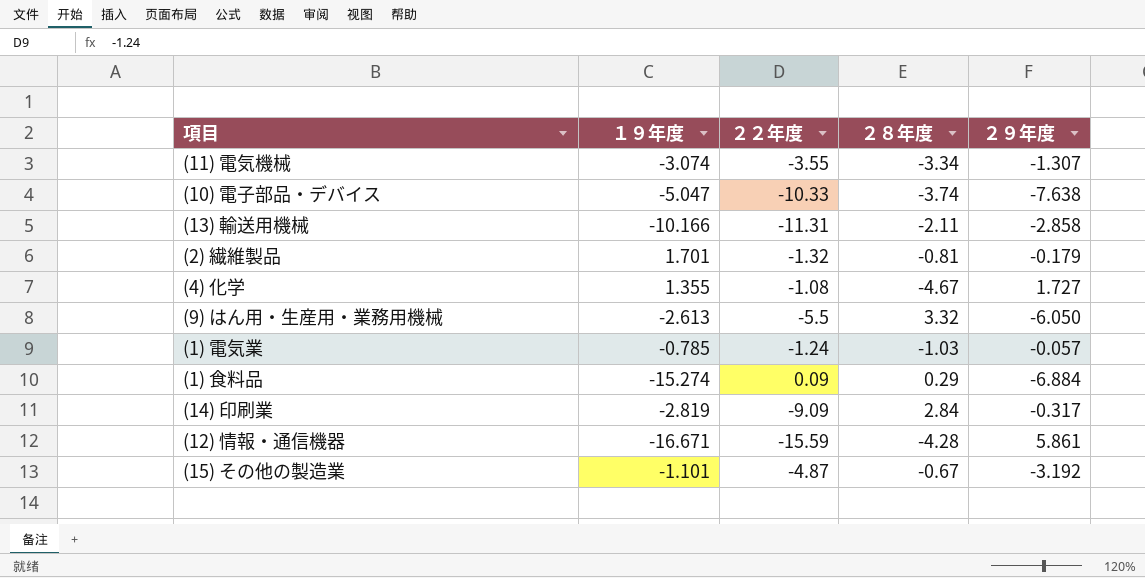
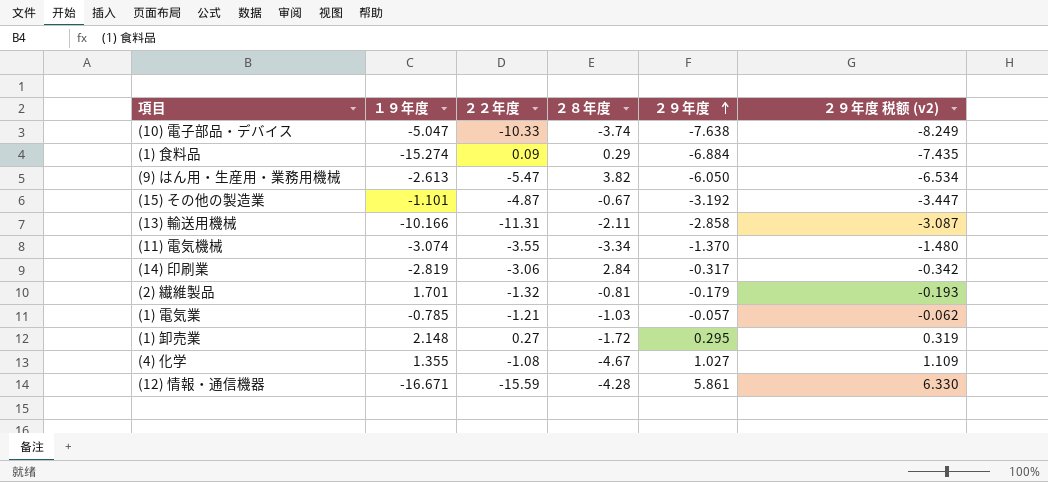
row order: none -> ２９年度 ascending
column ２９年度 税额 (v2) | formula: none -> [２９年度] * 1.08
(9) はん用・生産用・業務用機械 | ２２年度: -5.5 -> -5.47
(9) はん用・生産用・業務用機械 | ２８年度: 3.32 -> 3.82
(11) 電気機械 | ２９年度: -1.307 -> -1.370
(14) 印刷業 | ２２年度: -9.09 -> -3.06
(1) 電気業 | ２２年度: -1.24 -> -1.21
row (1) 卸売業: none -> 2.148 | 0.27 | -1.72 | 0.295 | 0.319
(4) 化学 | ２９年度: 1.727 -> 1.027

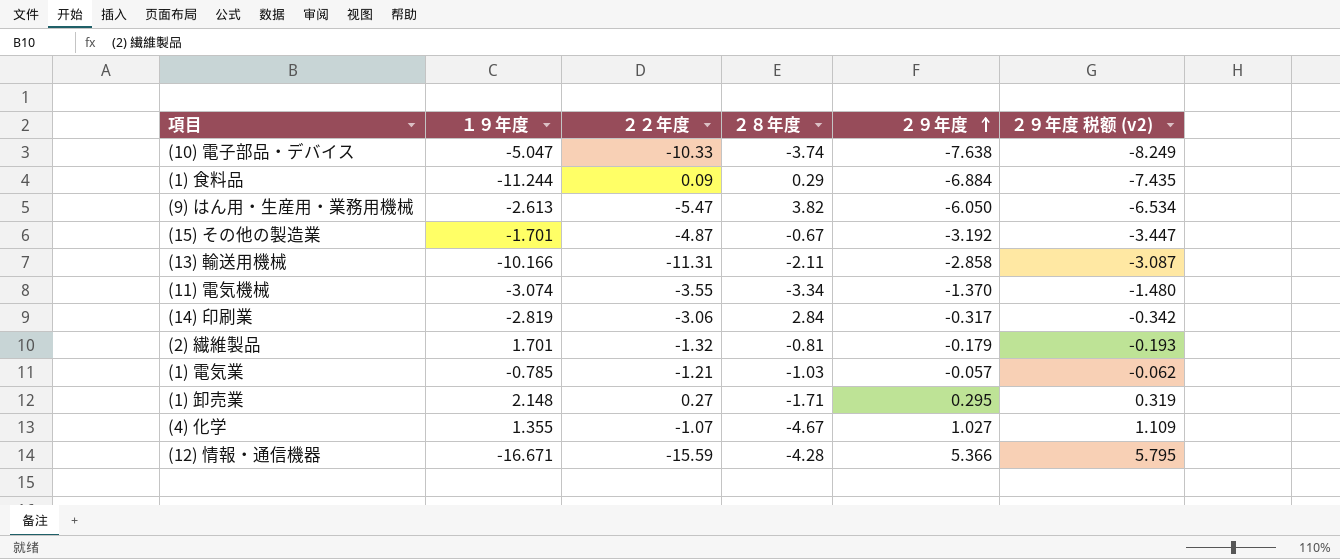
(1) 食料品 | １９年度: -15.274 -> -11.244
(15) その他の製造業 | １９年度: -1.101 -> -1.701
(1) 卸売業 | ２８年度: -1.72 -> -1.71
(4) 化学 | ２２年度: -1.08 -> -1.07
(12) 情報・通信機器 | ２９年度: 5.861 -> 5.366
(12) 情報・通信機器 | ２９年度 税额 (v2): 6.330 -> 5.795

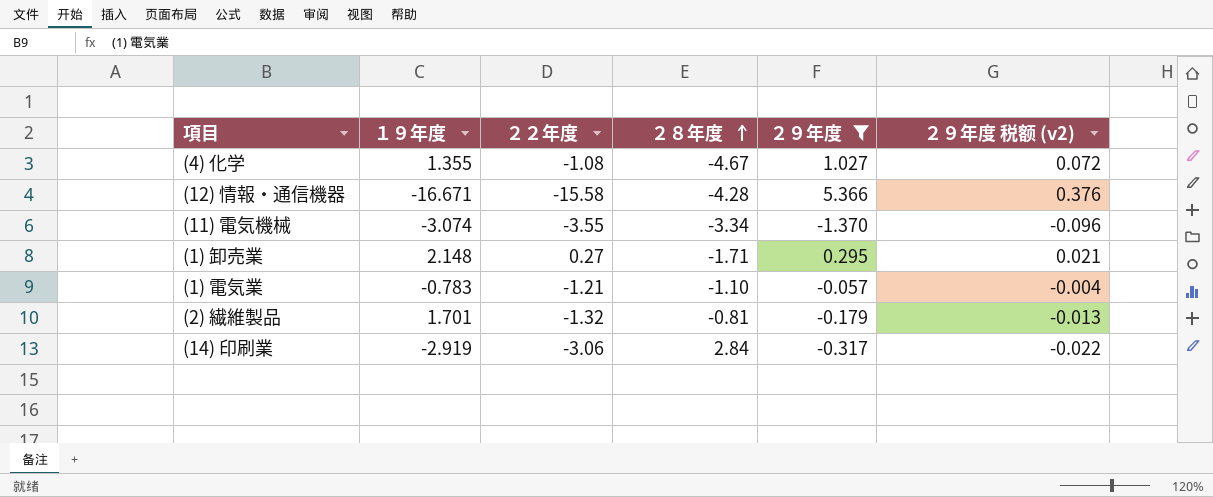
filter: none -> ２９年度 >= -1.370
row order: ２９年度 ascending -> ２８年度 ascending
column ２９年度 税额 (v2) | formula: [２９年度] * 1.08 -> [２９年度] * 0.07
(4) 化学 | ２２年度: -1.07 -> -1.08
(12) 情報・通信機器 | ２２年度: -15.59 -> -15.58
(1) 電気業 | １９年度: -0.785 -> -0.783
(1) 電気業 | ２８年度: -1.03 -> -1.10
(14) 印刷業 | １９年度: -2.819 -> -2.919

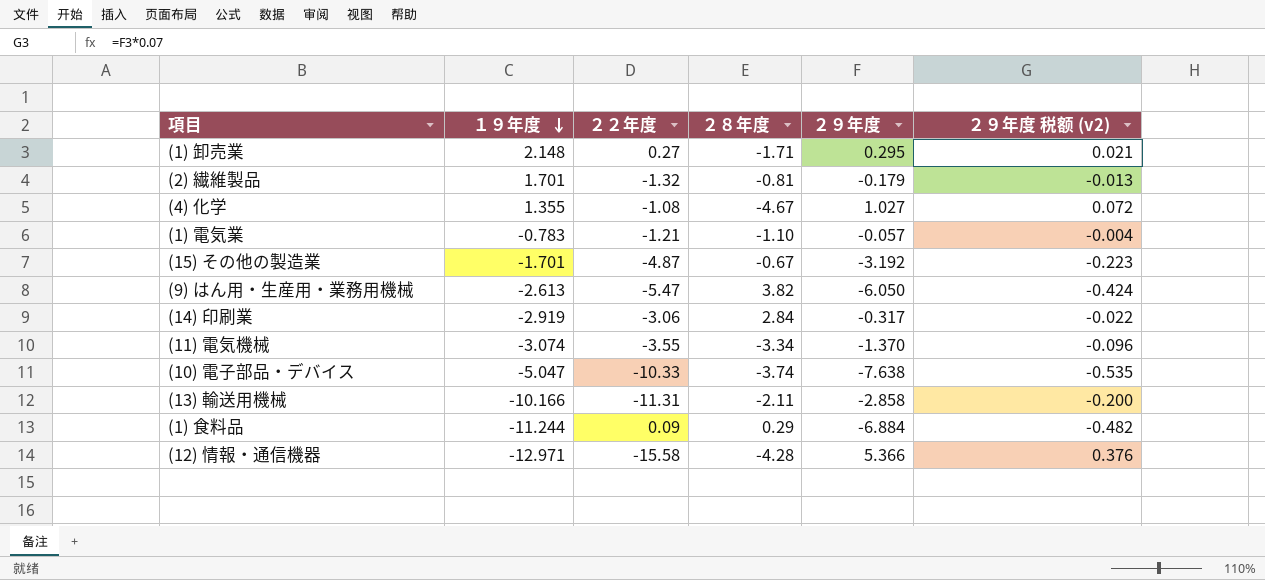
filter: ２９年度 >= -1.370 -> none
row order: ２８年度 ascending -> １９年度 descending
(12) 情報・通信機器 | １９年度: -16.671 -> -12.971

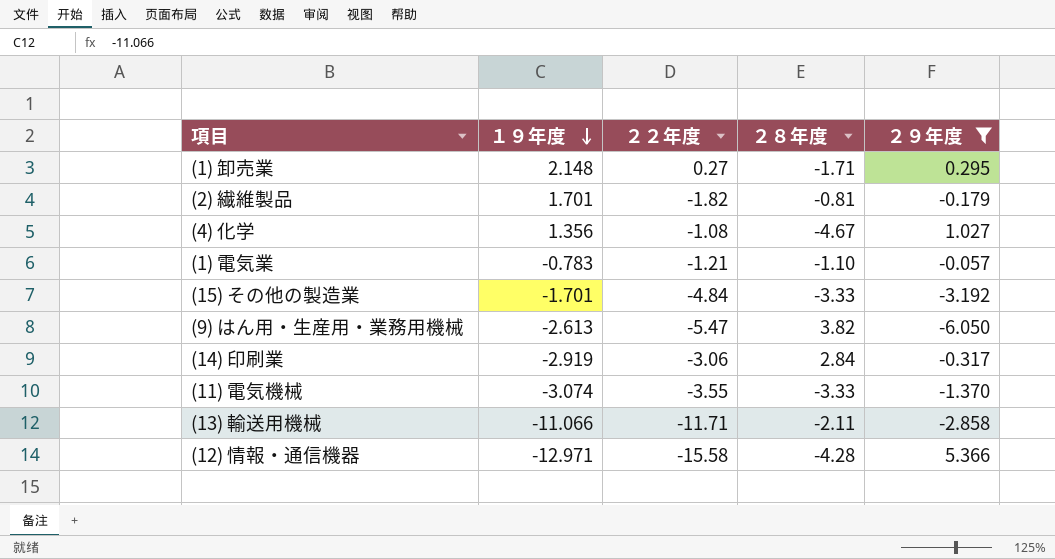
filter: none -> ２９年度 >= -6.050
column ２９年度 税额 (v2) | formula: [２９年度] * 0.07 -> none
(2) 繊維製品 | ２２年度: -1.32 -> -1.82
(4) 化学 | １９年度: 1.355 -> 1.356
(15) その他の製造業 | ２２年度: -4.87 -> -4.84
(15) その他の製造業 | ２８年度: -0.67 -> -3.33
(11) 電気機械 | ２８年度: -3.34 -> -3.33
(13) 輸送用機械 | １９年度: -10.166 -> -11.066
(13) 輸送用機械 | ２２年度: -11.31 -> -11.71

